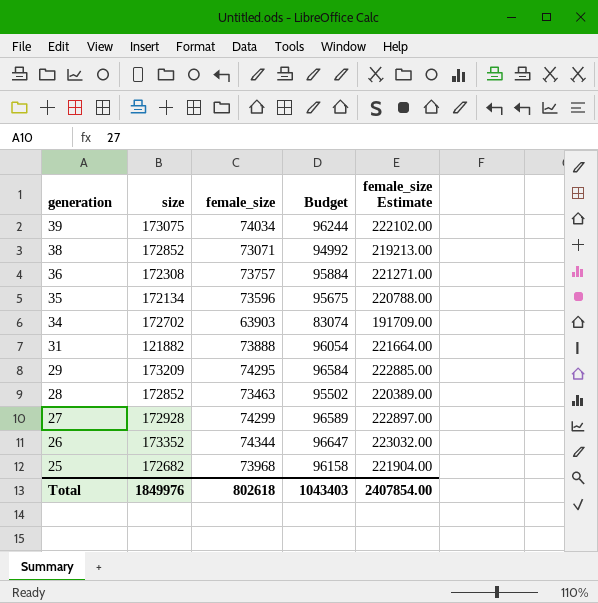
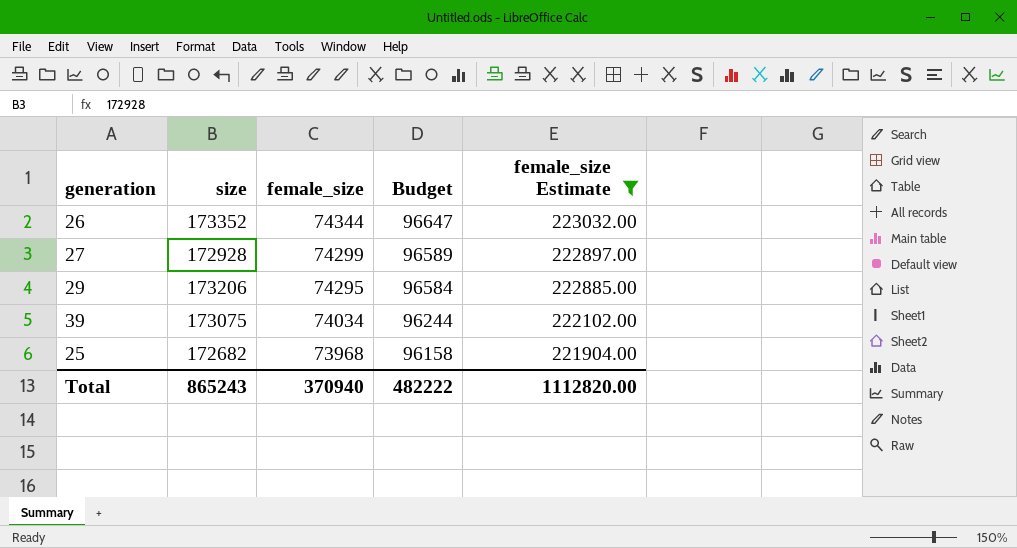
filter: none -> female_size Estimate >= 221904.00
row order: generation descending -> female_size descending
29 | size: 173209 -> 173206
Total | size: 1849976 -> 865243
Total | female_size: 802618 -> 370940
Total | Budget: 1043403 -> 482222
Total | female_size Estimate: 2407854.00 -> 1112820.00

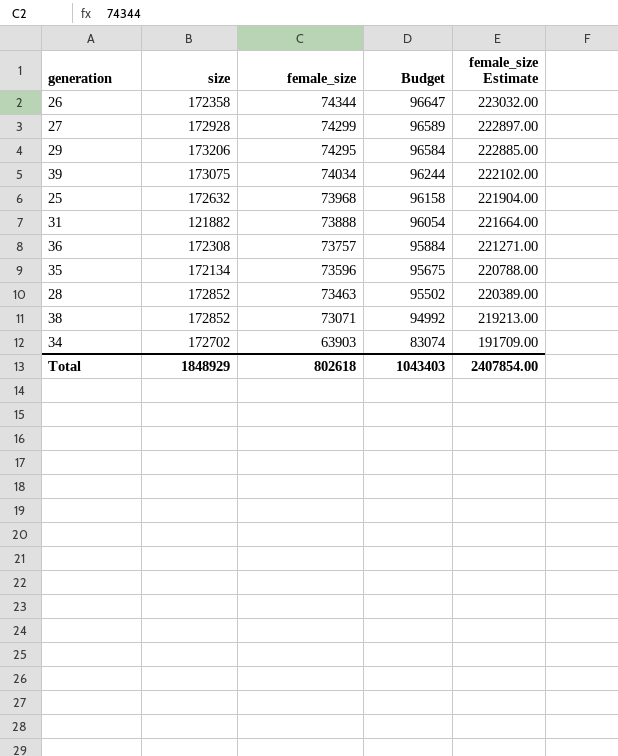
filter: female_size Estimate >= 221904.00 -> none
26 | size: 173352 -> 172358
25 | size: 172682 -> 172632
Total | size: 865243 -> 1848929
Total | female_size: 370940 -> 802618
Total | Budget: 482222 -> 1043403
Total | female_size Estimate: 1112820.00 -> 2407854.00

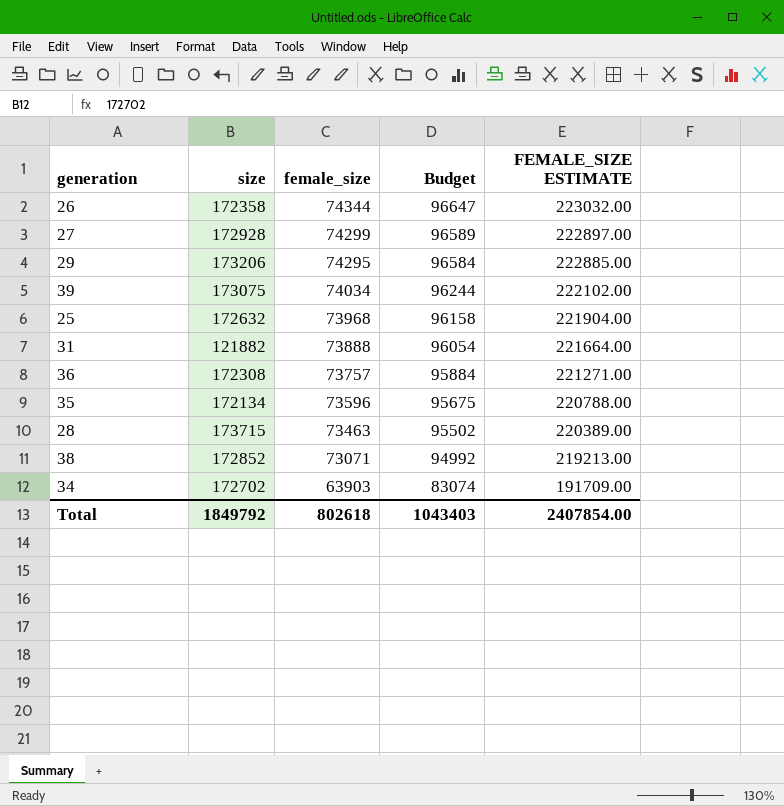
column name: female_size Estimate -> FEMALE_SIZE ESTIMATE
28 | size: 172852 -> 173715
Total | size: 1848929 -> 1849792

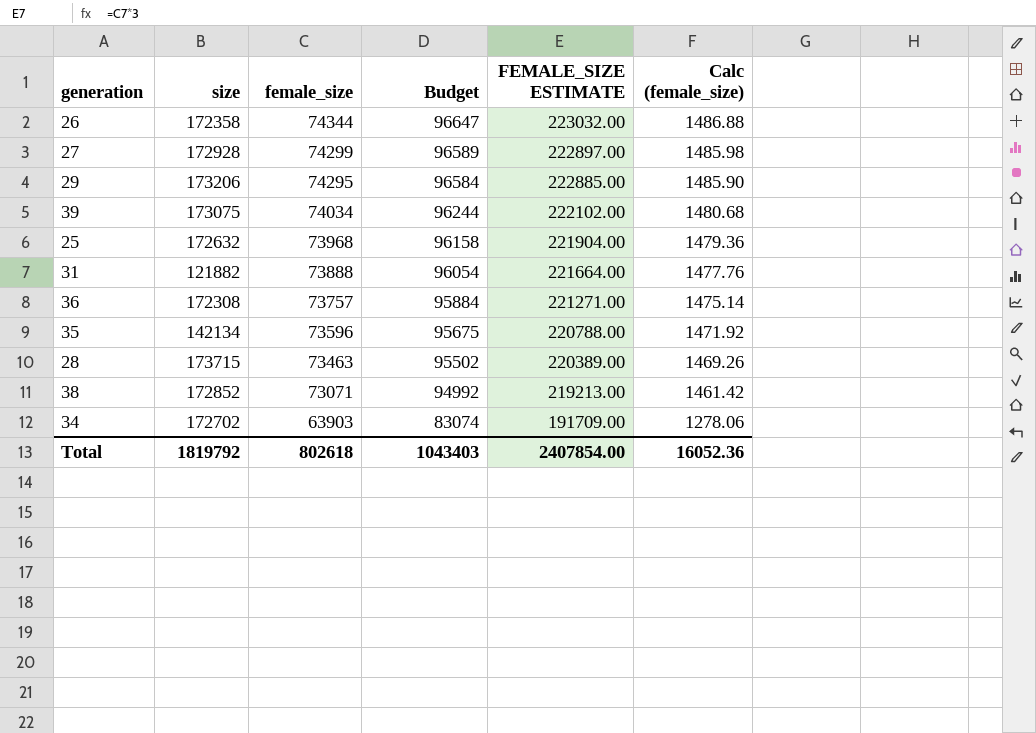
column Calc (female_size) | formula: none -> [female_size] * 0.02
35 | size: 172134 -> 142134
Total | size: 1849792 -> 1819792

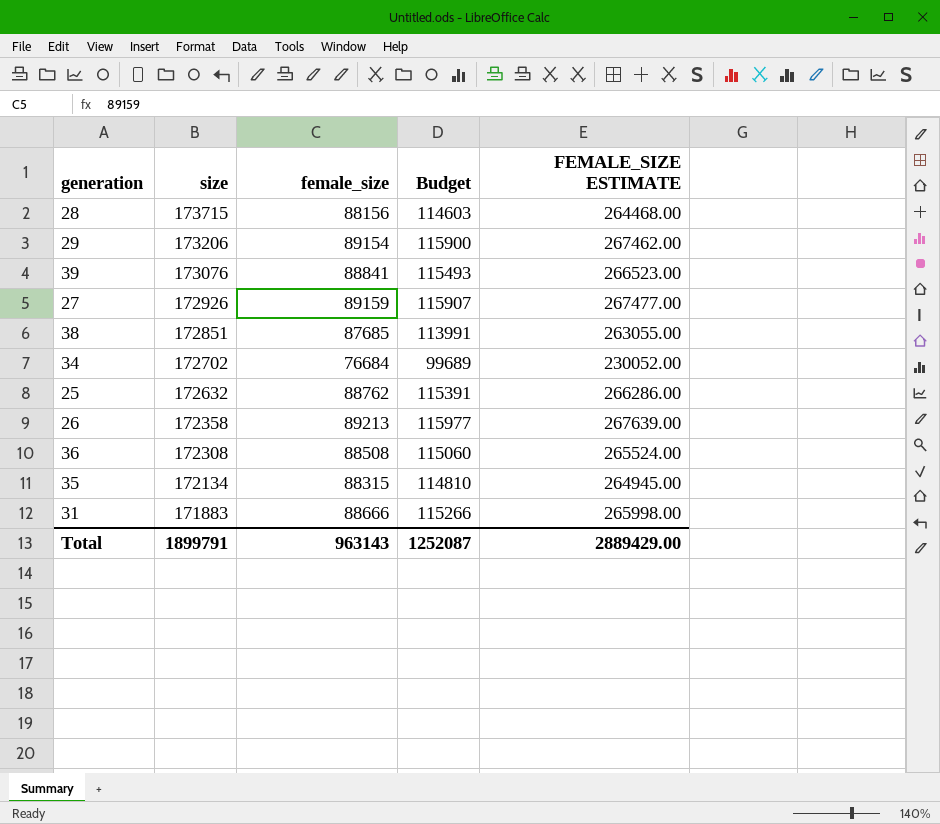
row order: female_size descending -> size descending
column Calc (female_size) | formula: [female_size] * 0.02 -> none
28 | female_size: 73463 -> 88156
28 | Budget: 95502 -> 114603
28 | FEMALE_SIZE ESTIMATE: 220389.00 -> 264468.00
29 | female_size: 74295 -> 89154
29 | Budget: 96584 -> 115900
29 | FEMALE_SIZE ESTIMATE: 222885.00 -> 267462.00
39 | size: 173075 -> 173076
39 | female_size: 74034 -> 88841
39 | Budget: 96244 -> 115493
39 | FEMALE_SIZE ESTIMATE: 222102.00 -> 266523.00
27 | size: 172928 -> 172926
27 | female_size: 74299 -> 89159
27 | Budget: 96589 -> 115907
27 | FEMALE_SIZE ESTIMATE: 222897.00 -> 267477.00
38 | size: 172852 -> 172851
38 | female_size: 73071 -> 87685
38 | Budget: 94992 -> 113991
38 | FEMALE_SIZE ESTIMATE: 219213.00 -> 263055.00
34 | female_size: 63903 -> 76684
34 | Budget: 83074 -> 99689
34 | FEMALE_SIZE ESTIMATE: 191709.00 -> 230052.00
25 | female_size: 73968 -> 88762
25 | Budget: 96158 -> 115391
25 | FEMALE_SIZE ESTIMATE: 221904.00 -> 266286.00
26 | female_size: 74344 -> 89213
26 | Budget: 96647 -> 115977
26 | FEMALE_SIZE ESTIMATE: 223032.00 -> 267639.00
36 | female_size: 73757 -> 88508
36 | Budget: 95884 -> 115060
36 | FEMALE_SIZE ESTIMATE: 221271.00 -> 265524.00
35 | size: 142134 -> 172134
35 | female_size: 73596 -> 88315
35 | Budget: 95675 -> 114810
35 | FEMALE_SIZE ESTIMATE: 220788.00 -> 264945.00
31 | size: 121882 -> 171883
31 | female_size: 73888 -> 88666
31 | Budget: 96054 -> 115266
31 | FEMALE_SIZE ESTIMATE: 221664.00 -> 265998.00
Total | size: 1819792 -> 1899791
Total | female_size: 802618 -> 963143
Total | Budget: 1043403 -> 1252087
Total | FEMALE_SIZE ESTIMATE: 2407854.00 -> 2889429.00

